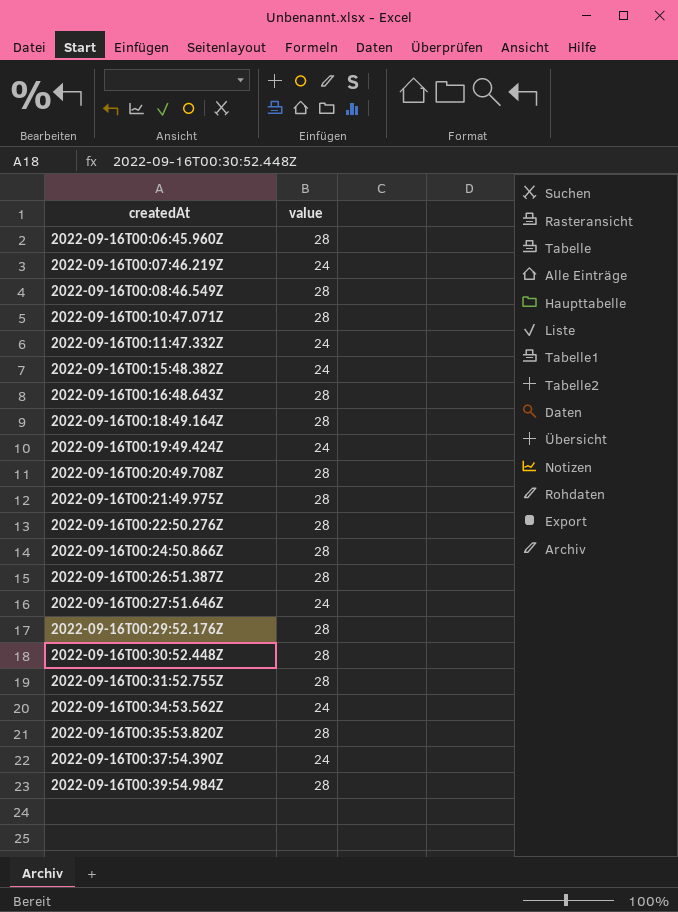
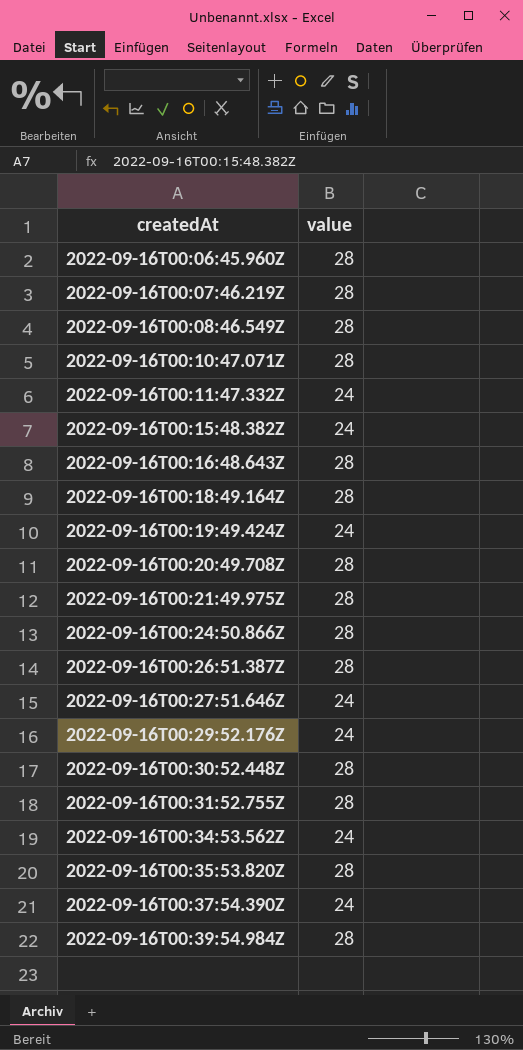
row 2022-09-16T00:22:50.276Z: 28 -> none
2022-09-16T00:07:46.219Z | value: 24 -> 28
2022-09-16T00:29:52.176Z | value: 28 -> 24

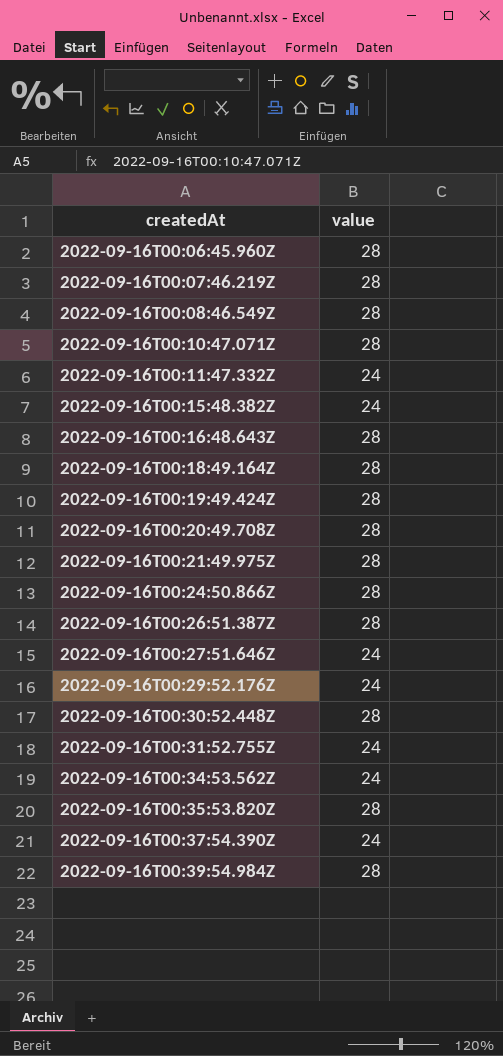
2022-09-16T00:19:49.424Z | value: 24 -> 28
2022-09-16T00:31:52.755Z | value: 28 -> 24

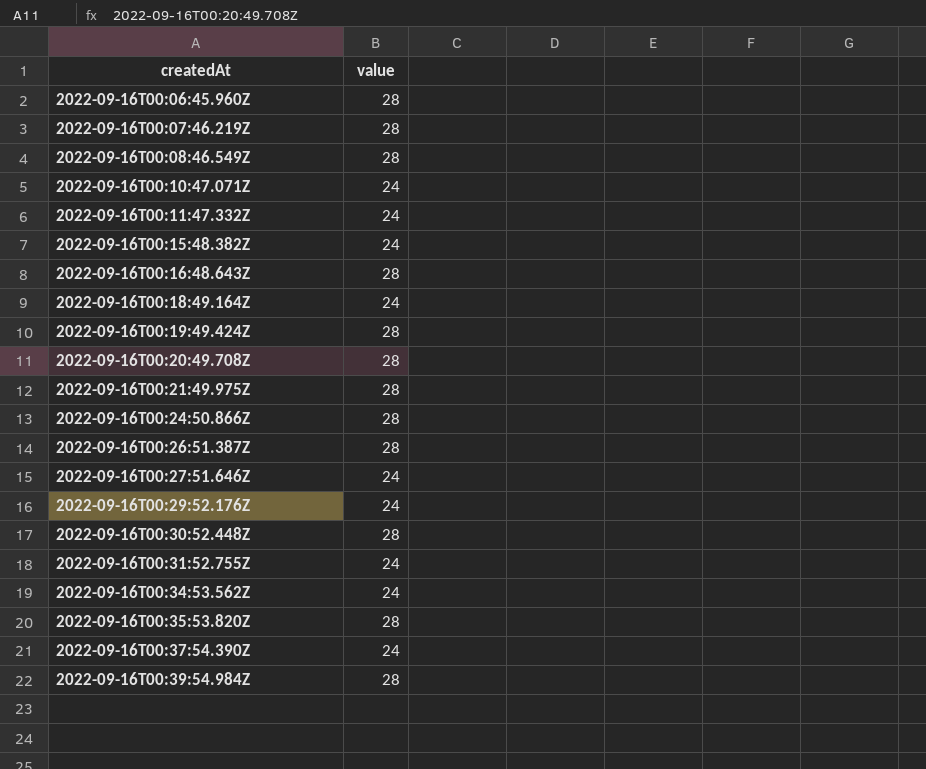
2022-09-16T00:10:47.071Z | value: 28 -> 24
2022-09-16T00:18:49.164Z | value: 28 -> 24

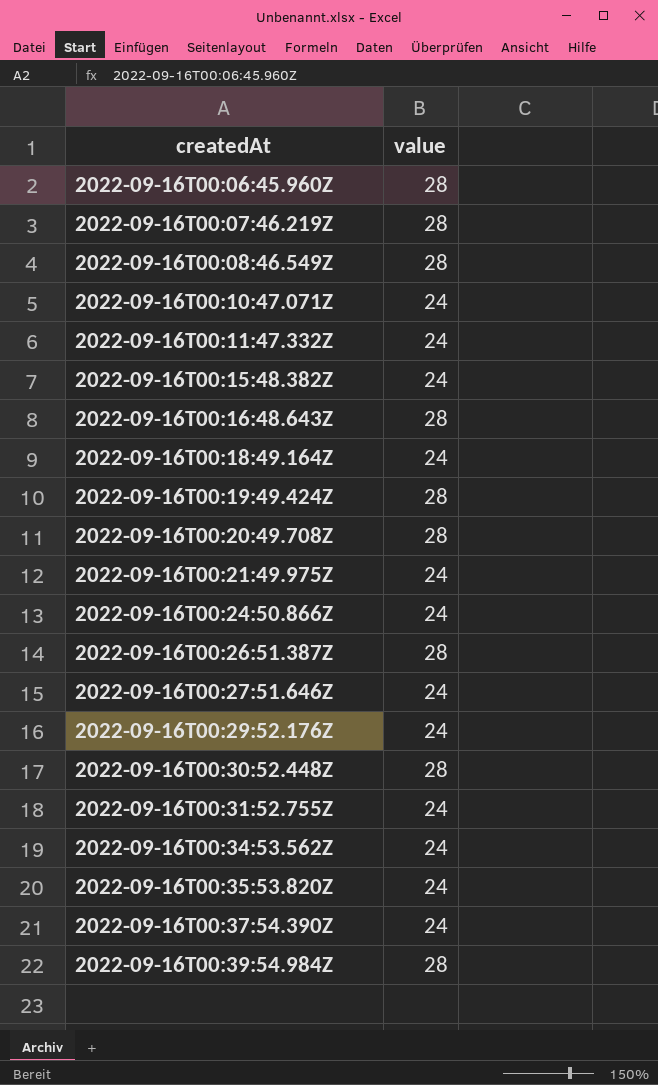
2022-09-16T00:21:49.975Z | value: 28 -> 24
2022-09-16T00:24:50.866Z | value: 28 -> 24
2022-09-16T00:35:53.820Z | value: 28 -> 24

